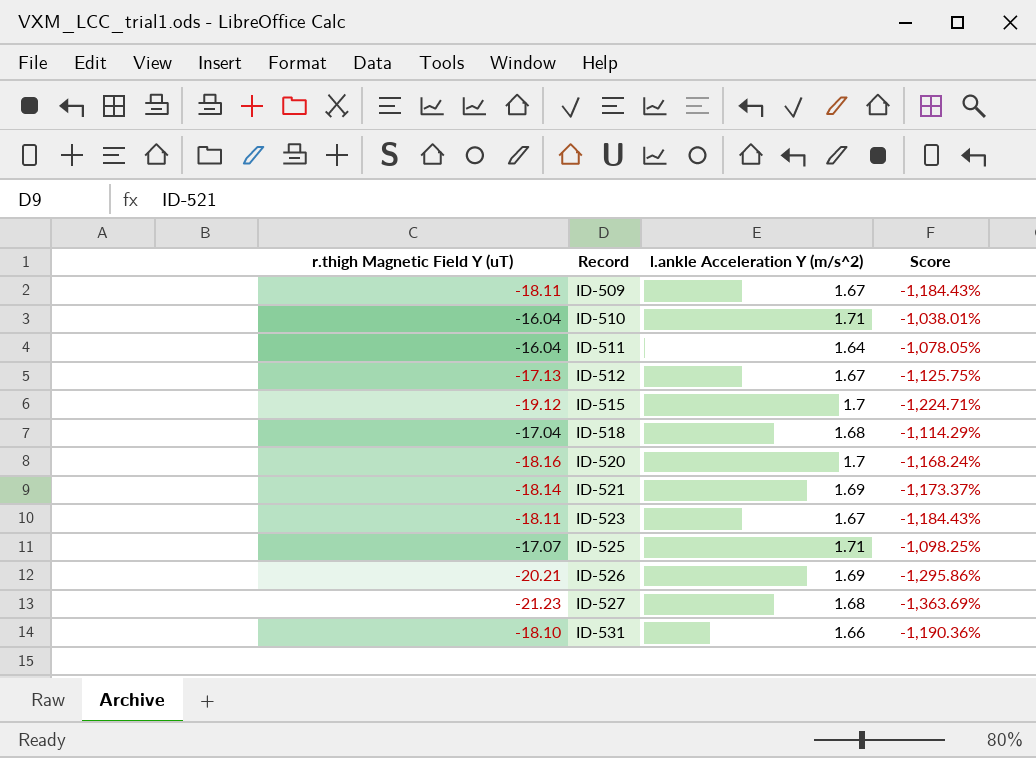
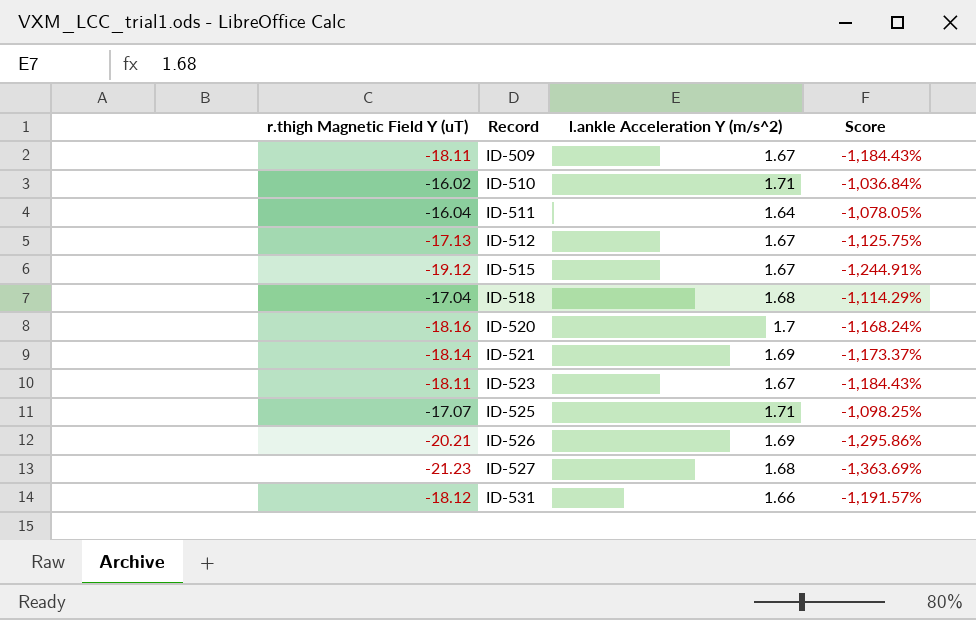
ID-510 | r.thigh Magnetic Field Y (uT): -16.04 -> -16.02
ID-510 | Score: -1,038.01% -> -1,036.84%
ID-515 | l.ankle Acceleration Y (m/s^2): 1.7 -> 1.67
ID-515 | Score: -1,224.71% -> -1,244.91%
ID-531 | r.thigh Magnetic Field Y (uT): -18.10 -> -18.12
ID-531 | Score: -1,190.36% -> -1,191.57%

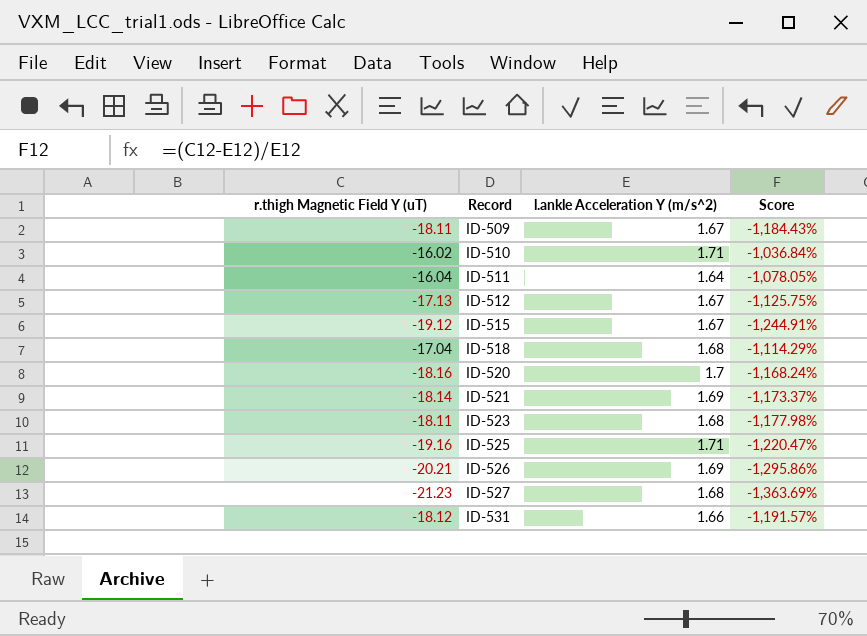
ID-523 | l.ankle Acceleration Y (m/s^2): 1.67 -> 1.68
ID-523 | Score: -1,184.43% -> -1,177.98%
ID-525 | r.thigh Magnetic Field Y (uT): -17.07 -> -19.16
ID-525 | Score: -1,098.25% -> -1,220.47%

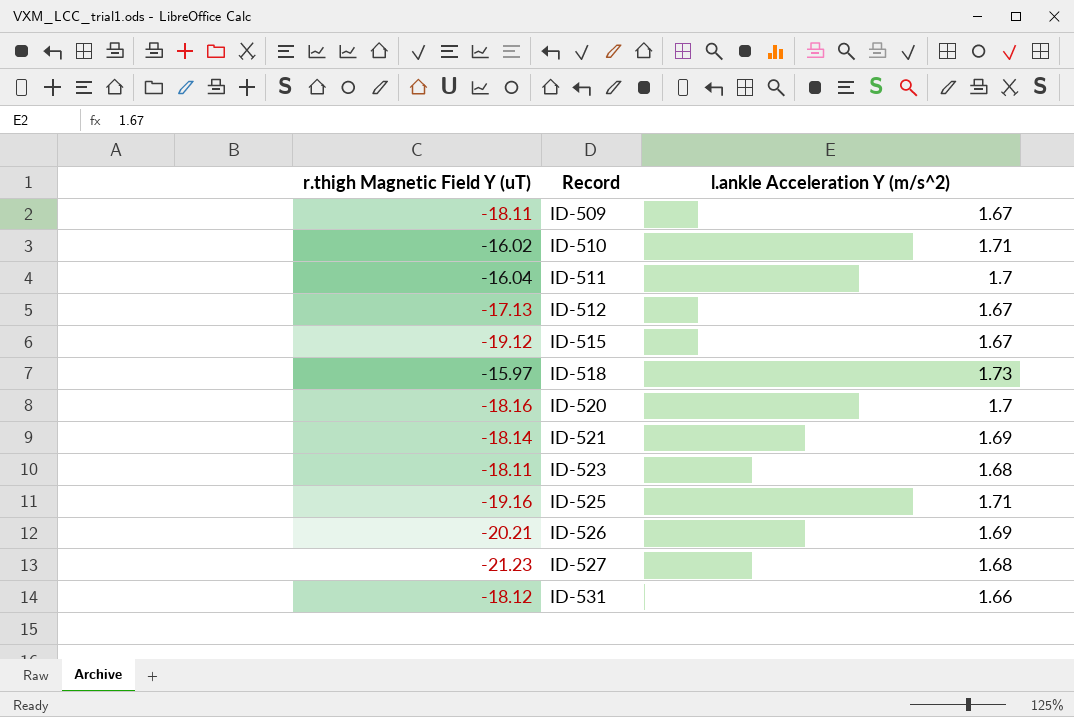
column Score | formula: ([r.thigh Magnetic Field Y (uT)] - [l.ankle Acceleration Y (m/s^2)]) / [l.ankle Acceleration Y (m/s^2)] -> none
ID-511 | l.ankle Acceleration Y (m/s^2): 1.64 -> 1.7
ID-518 | r.thigh Magnetic Field Y (uT): -17.04 -> -15.97
ID-518 | l.ankle Acceleration Y (m/s^2): 1.68 -> 1.73

